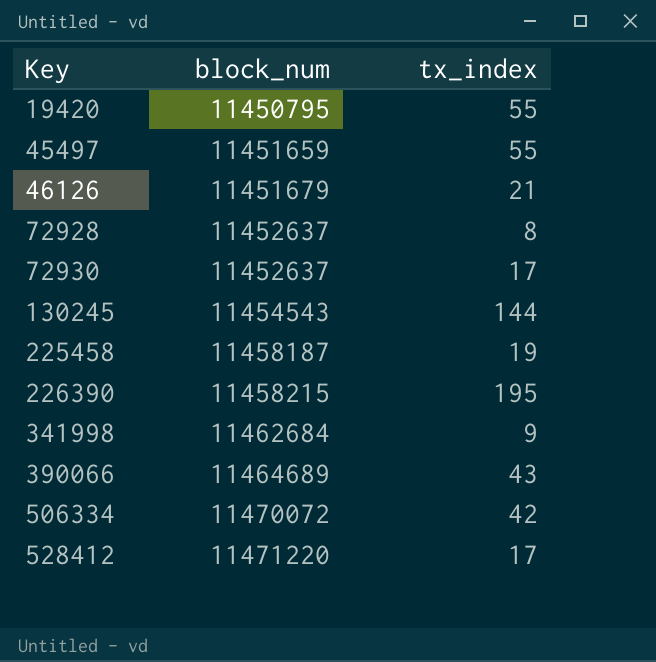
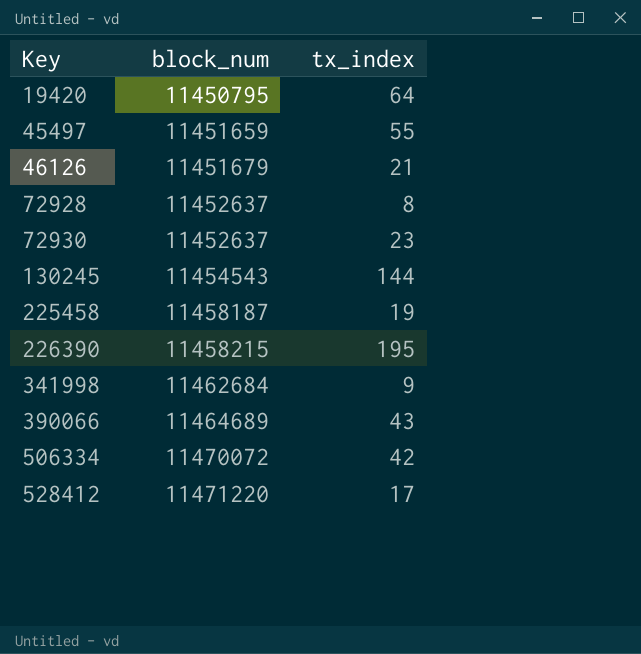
19420 | tx_index: 55 -> 64
72930 | tx_index: 17 -> 23

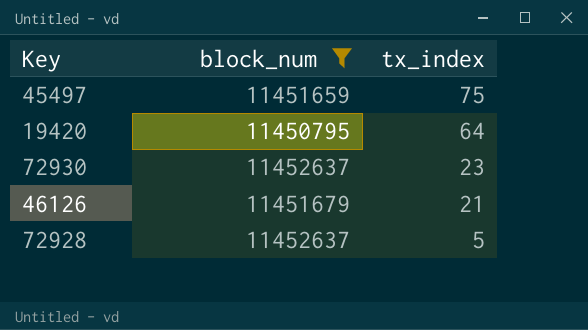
filter: none -> block_num <= 11452637
row order: Key ascending -> tx_index descending
45497 | tx_index: 55 -> 75
72928 | tx_index: 8 -> 5

